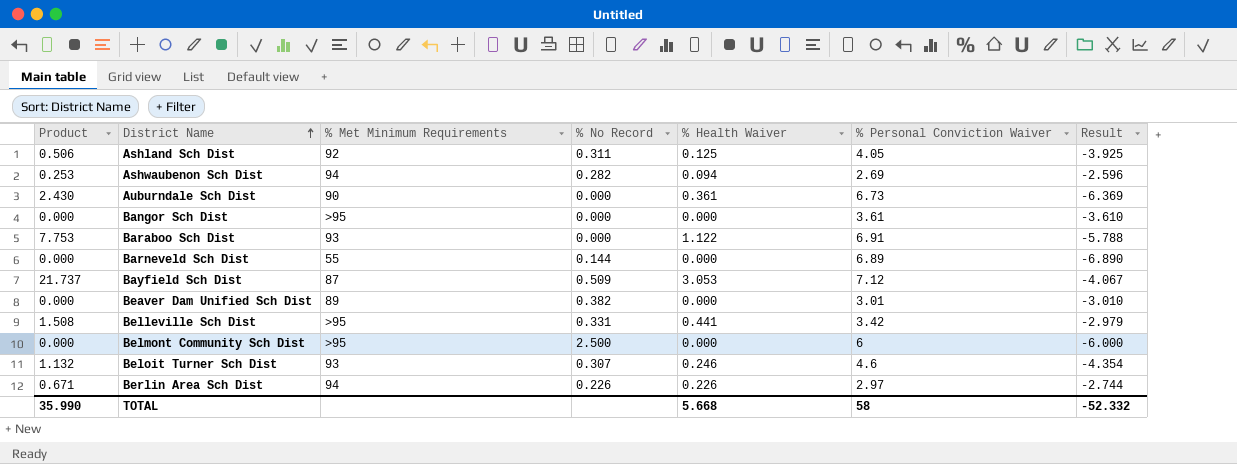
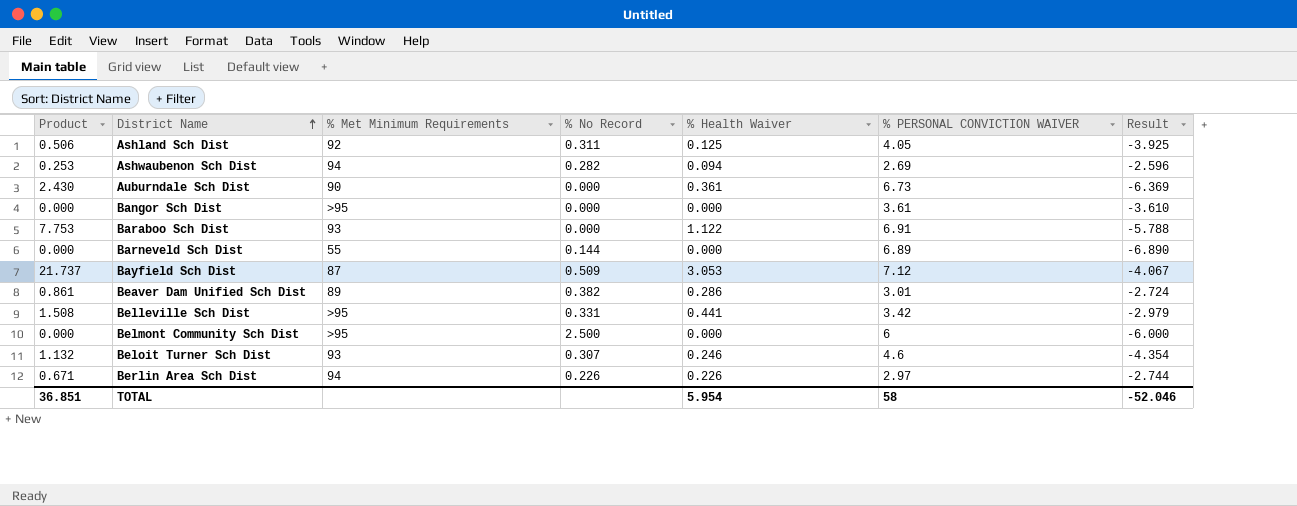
column name: % Personal Conviction Waiver -> % PERSONAL CONVICTION WAIVER
Beaver Dam Unified Sch Dist | Product: 0.000 -> 0.861
Beaver Dam Unified Sch Dist | % Health Waiver: 0.000 -> 0.286
Beaver Dam Unified Sch Dist | Result: -3.010 -> -2.724
TOTAL | Product: 35.990 -> 36.851
TOTAL | % Health Waiver: 5.668 -> 5.954
TOTAL | Result: -52.332 -> -52.046

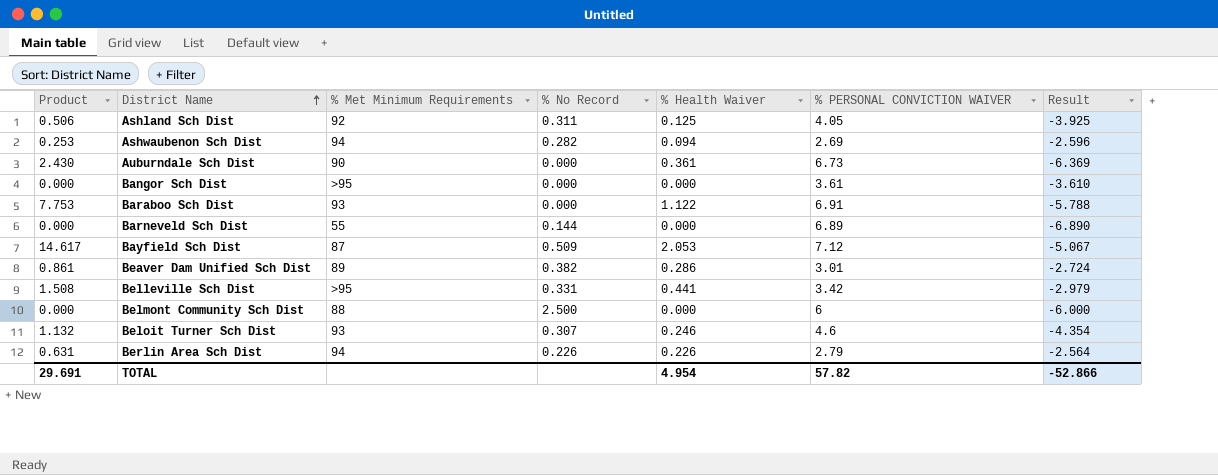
Bayfield Sch Dist | Product: 21.737 -> 14.617
Bayfield Sch Dist | % Health Waiver: 3.053 -> 2.053
Bayfield Sch Dist | Result: -4.067 -> -5.067
Belmont Community Sch Dist | % Met Minimum Requirements: >95 -> 88
Berlin Area Sch Dist | Product: 0.671 -> 0.631
Berlin Area Sch Dist | % PERSONAL CONVICTION WAIVER: 2.97 -> 2.79
Berlin Area Sch Dist | Result: -2.744 -> -2.564
TOTAL | Product: 36.851 -> 29.691
TOTAL | % Health Waiver: 5.954 -> 4.954
TOTAL | % PERSONAL CONVICTION WAIVER: 58 -> 57.82
TOTAL | Result: -52.046 -> -52.866

